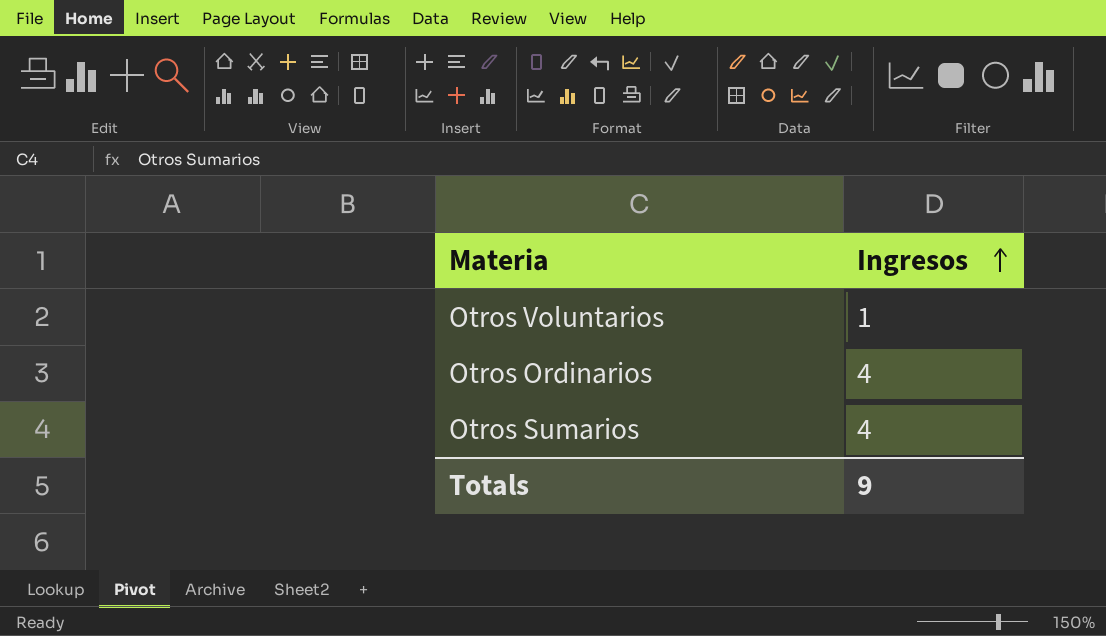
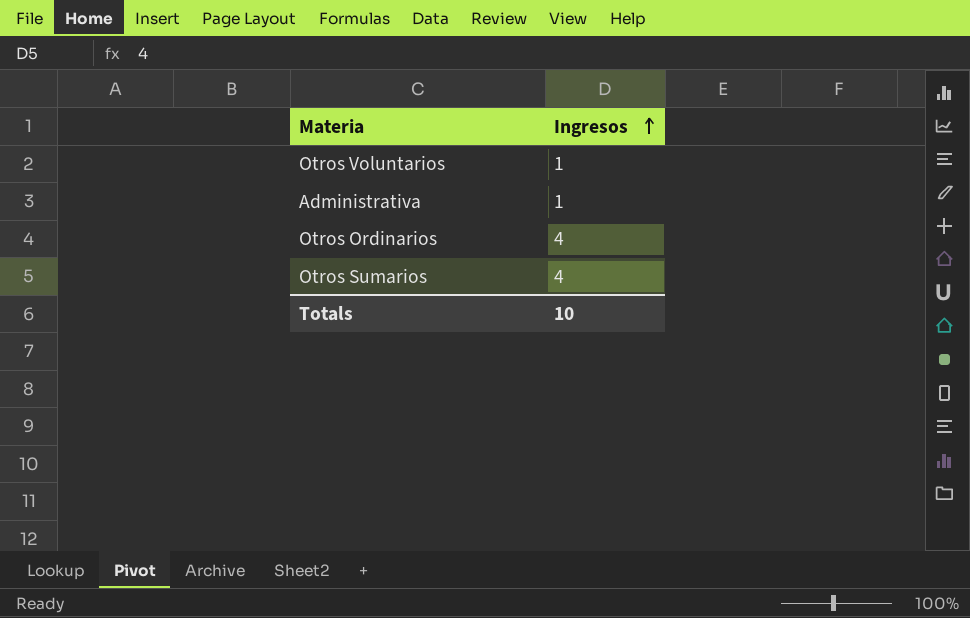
row Administrativa: none -> 1
Totals | Ingresos: 9 -> 10

